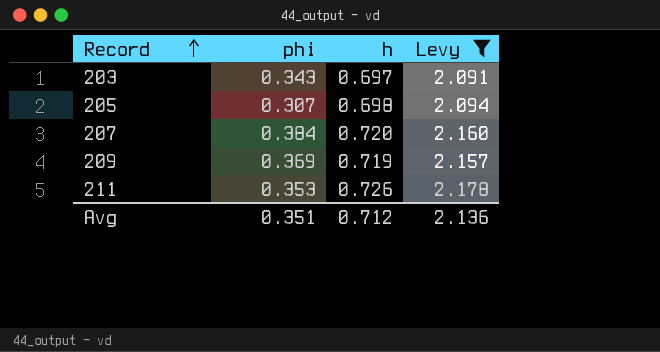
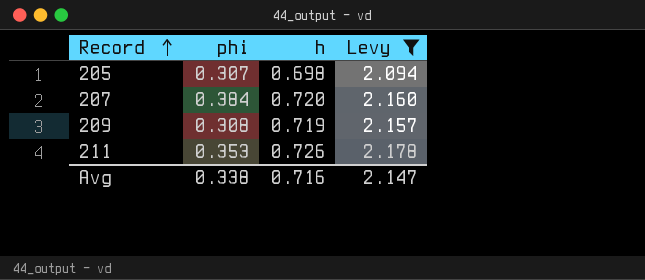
row 203: 0.343 | 0.697 | 2.091 -> none
209 | phi: 0.369 -> 0.308
Avg | phi: 0.351 -> 0.338
Avg | h: 0.712 -> 0.716
Avg | Levy: 2.136 -> 2.147

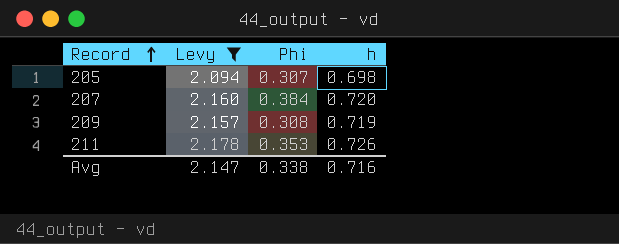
column Levy | position: 4 -> 2
column name: phi -> Phi

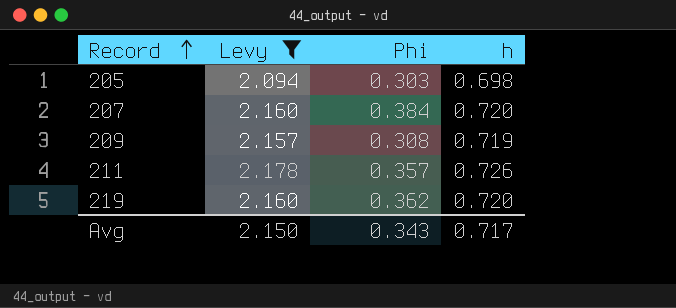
205 | Phi: 0.307 -> 0.303
211 | Phi: 0.353 -> 0.357
row 219: none -> 2.160 | 0.362 | 0.720
Avg | Levy: 2.147 -> 2.150
Avg | Phi: 0.338 -> 0.343
Avg | h: 0.716 -> 0.717

